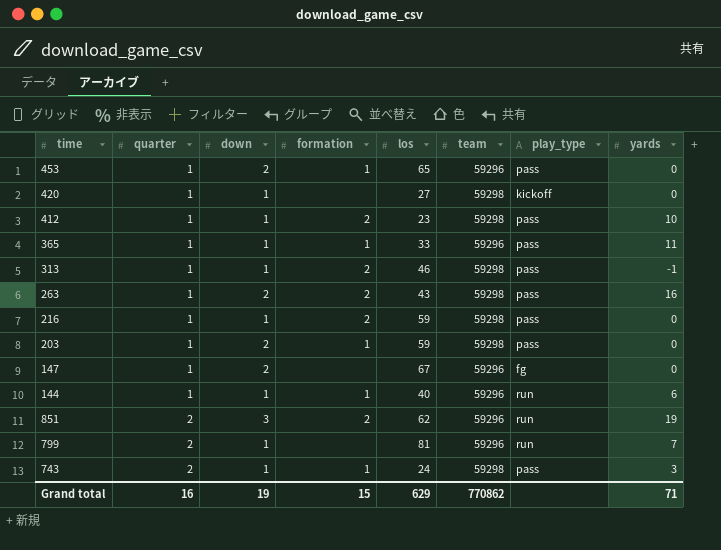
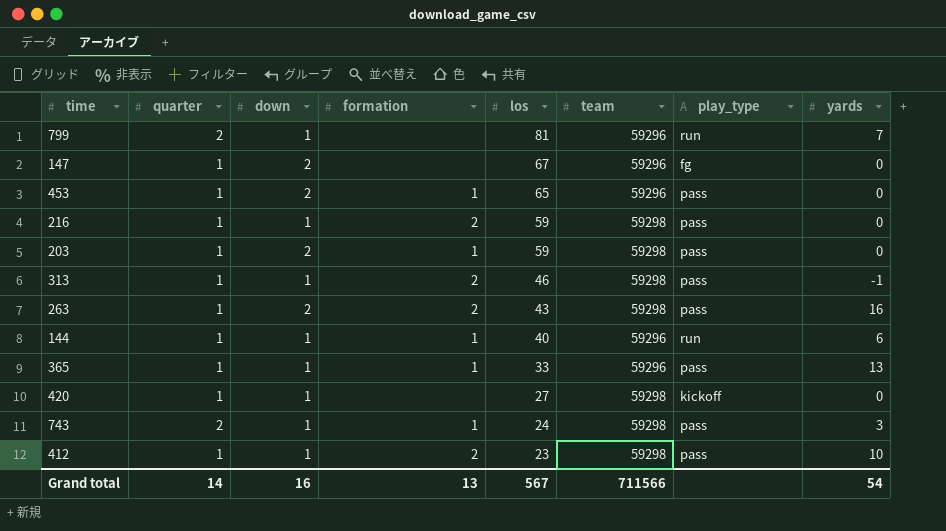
row order: quarter ascending -> los descending
row 851: 2 | 3 | 2 | 62 | 59296 | run | 19 -> none
365 | yards: 11 -> 13
Grand total | quarter: 16 -> 14
Grand total | down: 19 -> 16
Grand total | formation: 15 -> 13
Grand total | los: 629 -> 567
Grand total | team: 770862 -> 711566
Grand total | yards: 71 -> 54

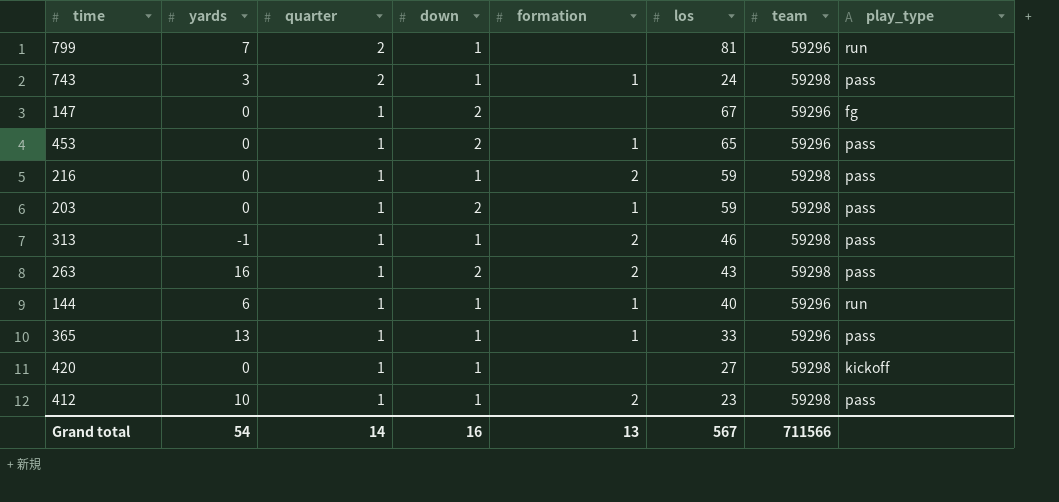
row order: los descending -> quarter descending
column yards | position: 8 -> 2

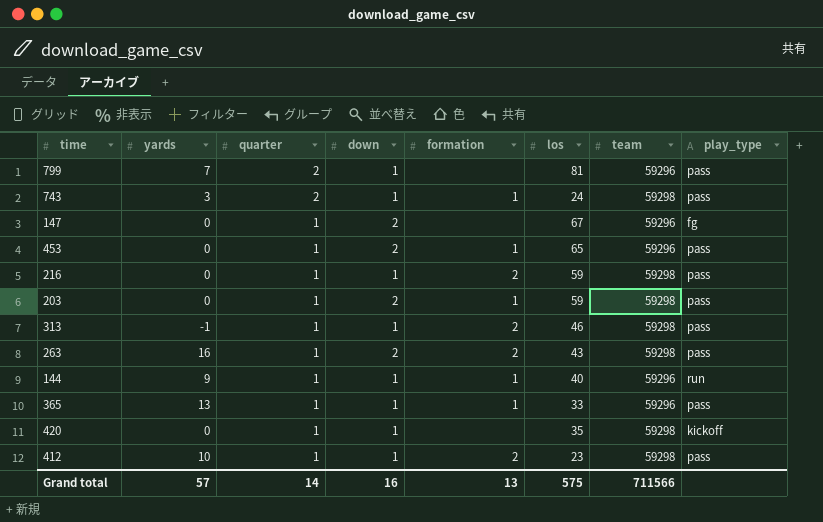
799 | play_type: run -> pass
144 | yards: 6 -> 9
420 | los: 27 -> 35
Grand total | yards: 54 -> 57
Grand total | los: 567 -> 575

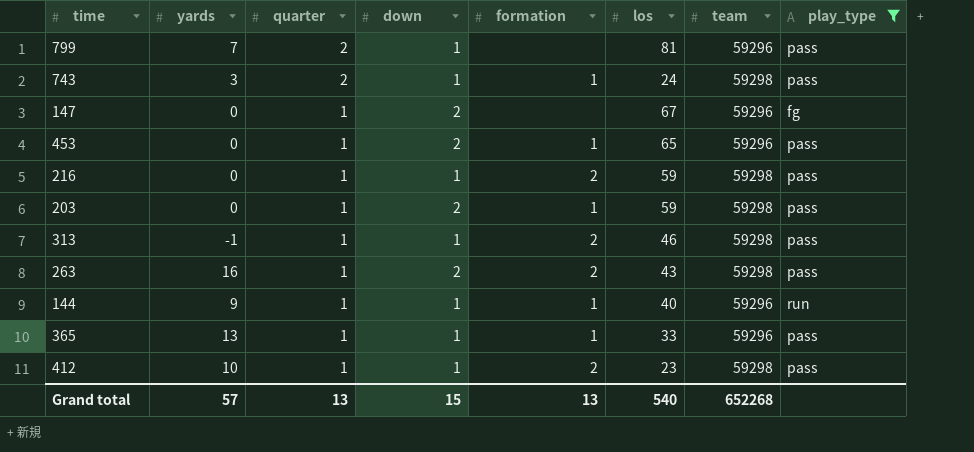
filter: none -> play_type != kickoff
Grand total | quarter: 14 -> 13
Grand total | down: 16 -> 15
Grand total | los: 575 -> 540
Grand total | team: 711566 -> 652268

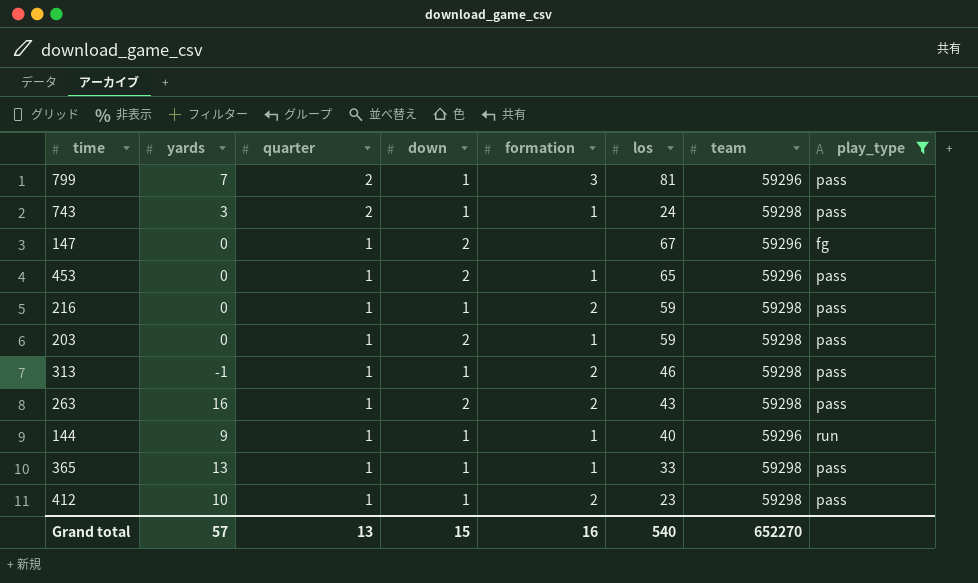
799 | formation: none -> 3
365 | team: 59296 -> 59298
Grand total | formation: 13 -> 16
Grand total | team: 652268 -> 652270

